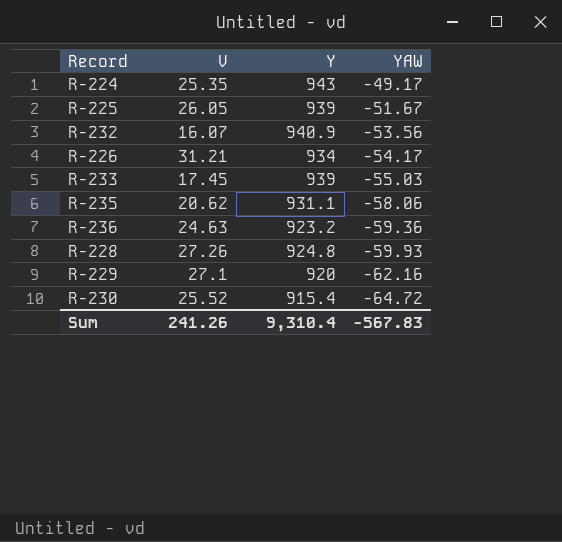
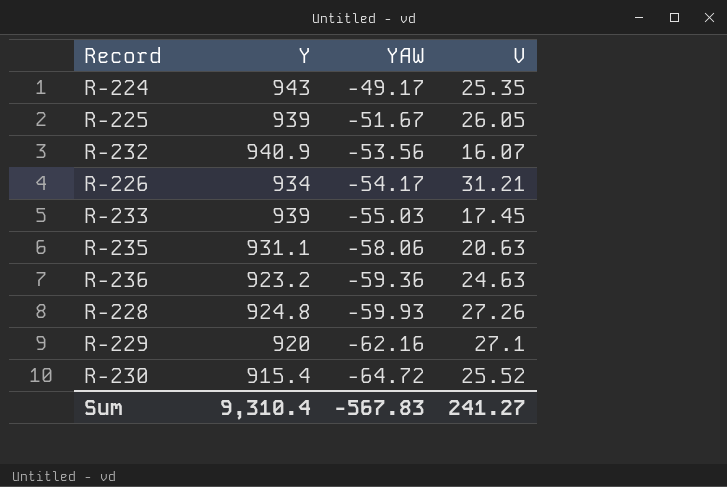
column V | position: 2 -> 4
R-235 | V: 20.62 -> 20.63
Sum | V: 241.26 -> 241.27

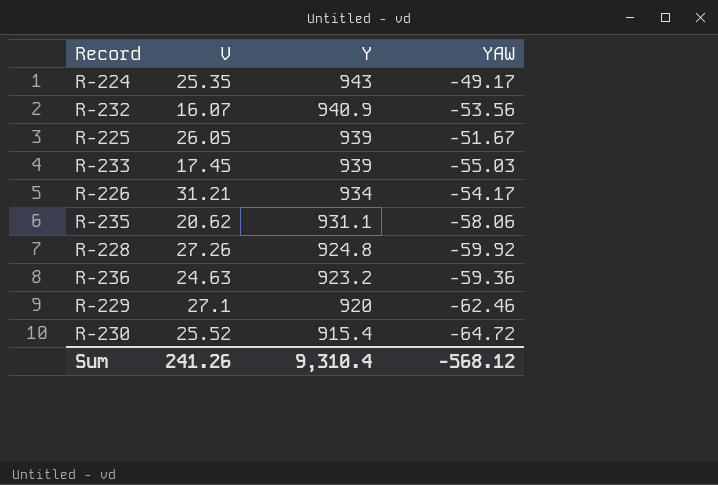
row order: YAW descending -> Y descending
column V | position: 4 -> 2
R-235 | V: 20.63 -> 20.62
R-228 | YAW: -59.93 -> -59.92
R-229 | YAW: -62.16 -> -62.46
Sum | V: 241.27 -> 241.26
Sum | YAW: -567.83 -> -568.12

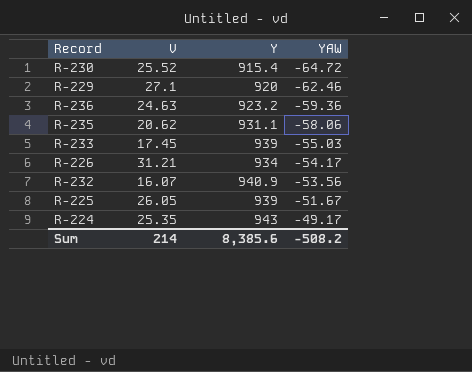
row order: Y descending -> YAW ascending
row R-228: 27.26 | 924.8 | -59.92 -> none
Sum | V: 241.26 -> 214
Sum | Y: 9,310.4 -> 8,385.6
Sum | YAW: -568.12 -> -508.2

